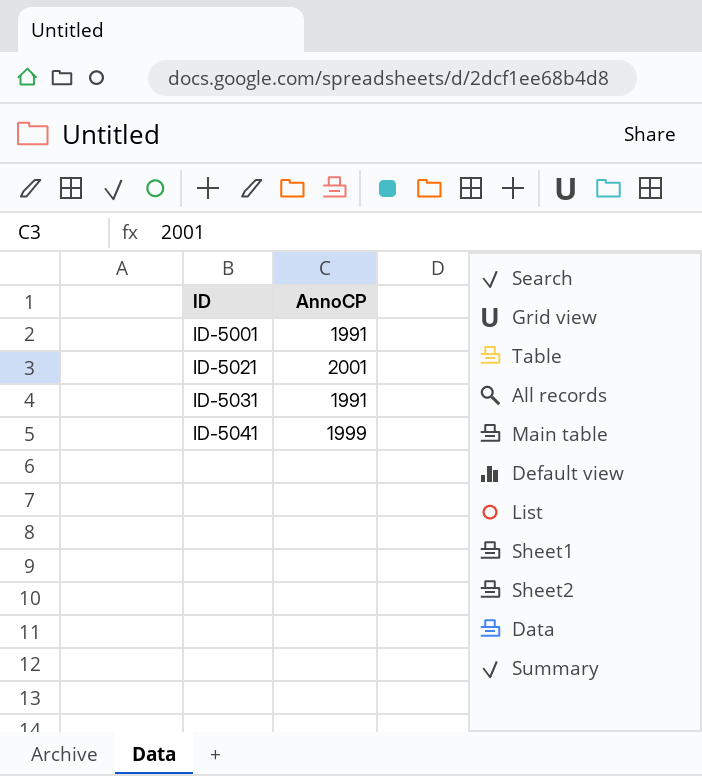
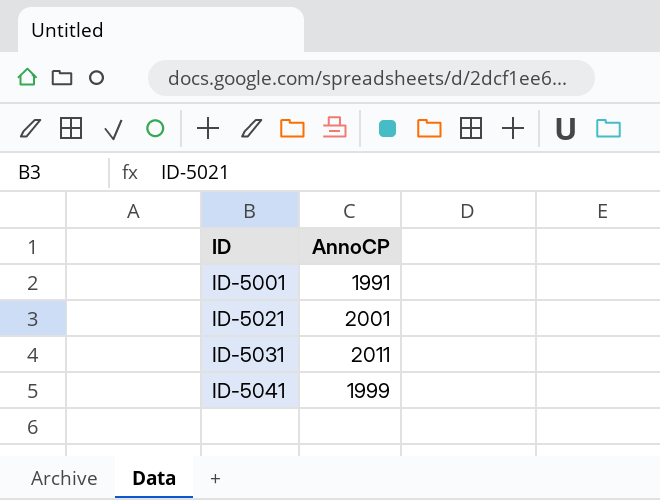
ID-5031 | AnnoCP: 1991 -> 2011

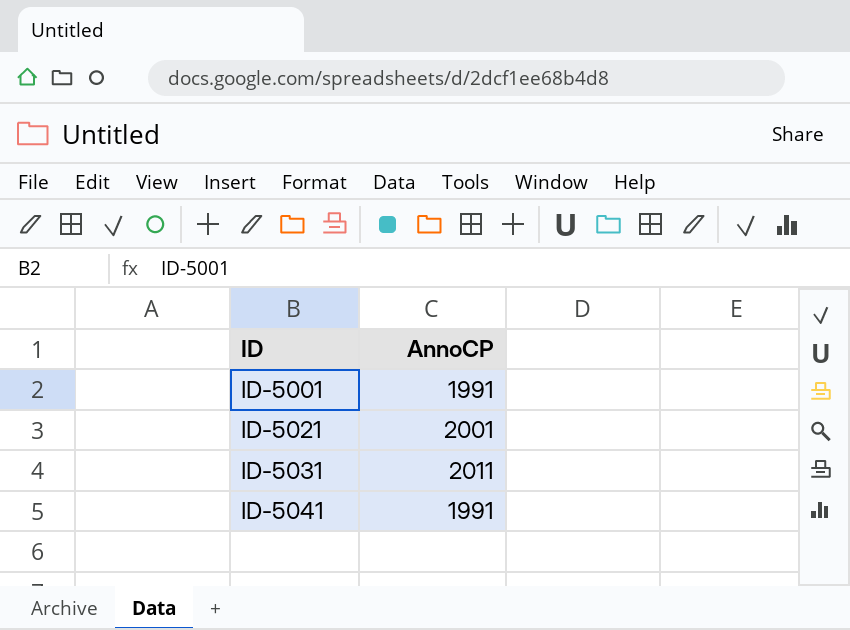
ID-5041 | AnnoCP: 1999 -> 1991

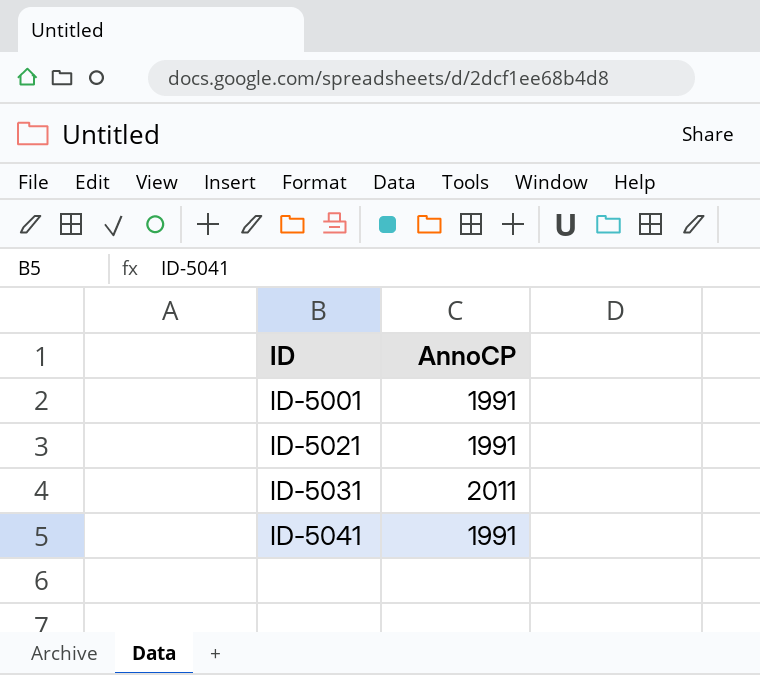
ID-5021 | AnnoCP: 2001 -> 1991

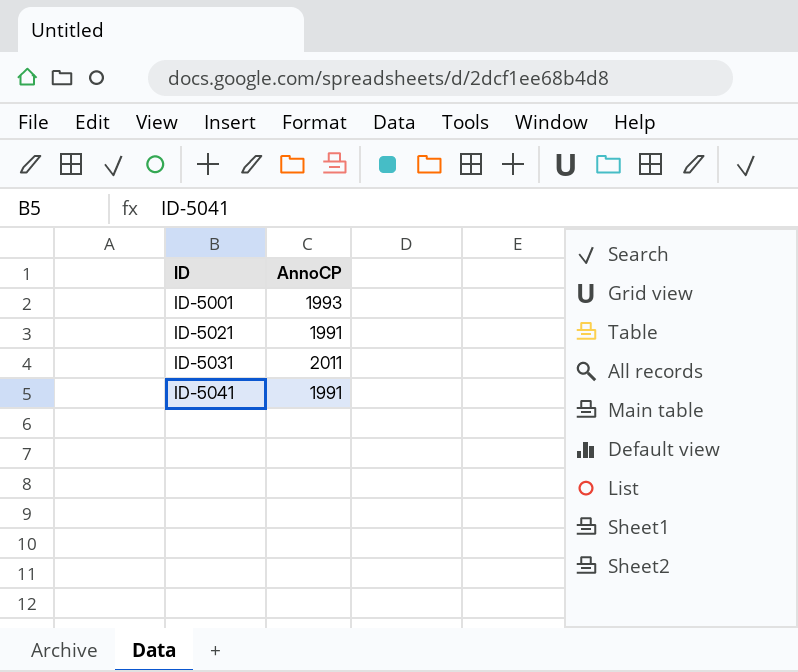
ID-5001 | AnnoCP: 1991 -> 1993

